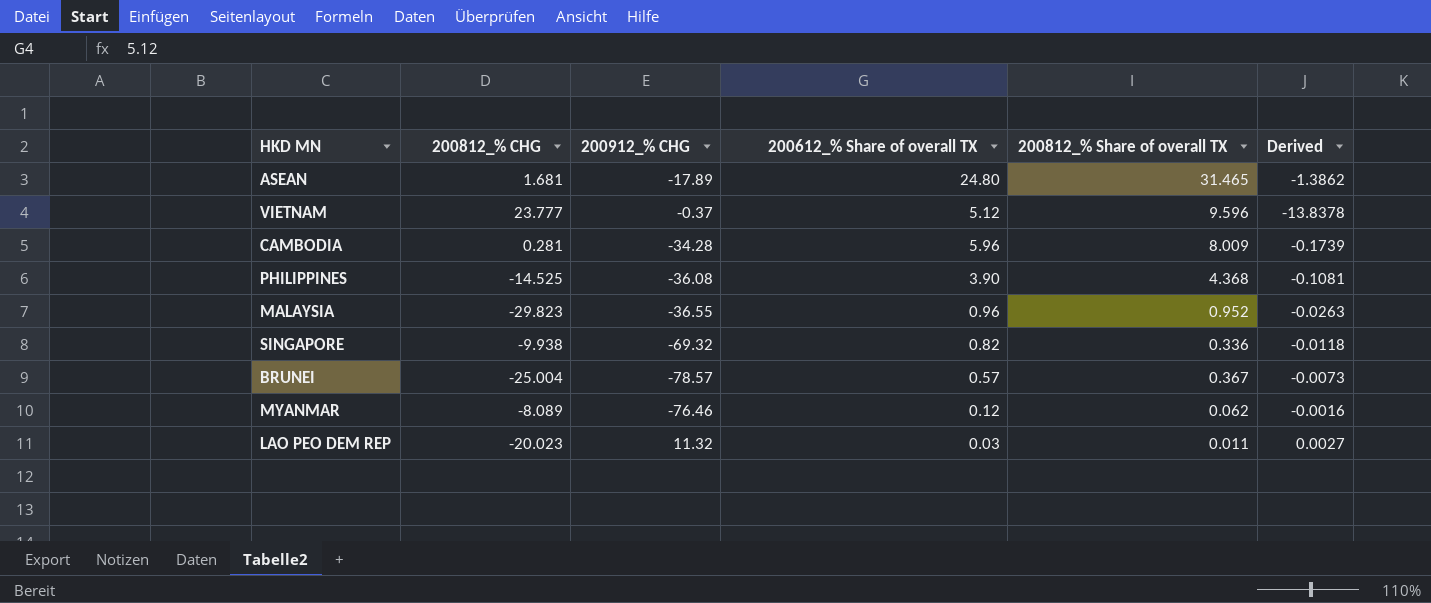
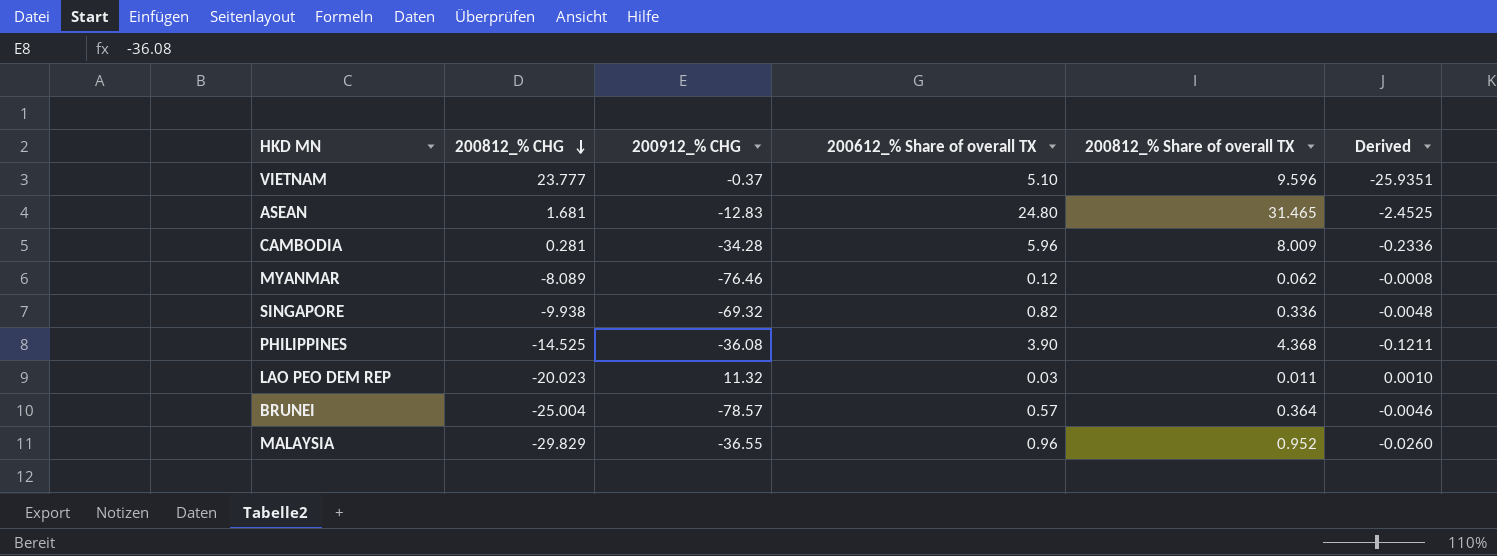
row order: none -> 200812_% CHG descending
column Derived | formula: [200612_% Share of overall TX] / [200912_% CHG] -> [200812_% Share of overall TX] / [200912_% CHG]
VIETNAM | 200612_% Share of overall TX: 5.12 -> 5.10
ASEAN | 200912_% CHG: -17.89 -> -12.83
BRUNEI | 200812_% Share of overall TX: 0.367 -> 0.364
MALAYSIA | 200812_% CHG: -29.823 -> -29.829

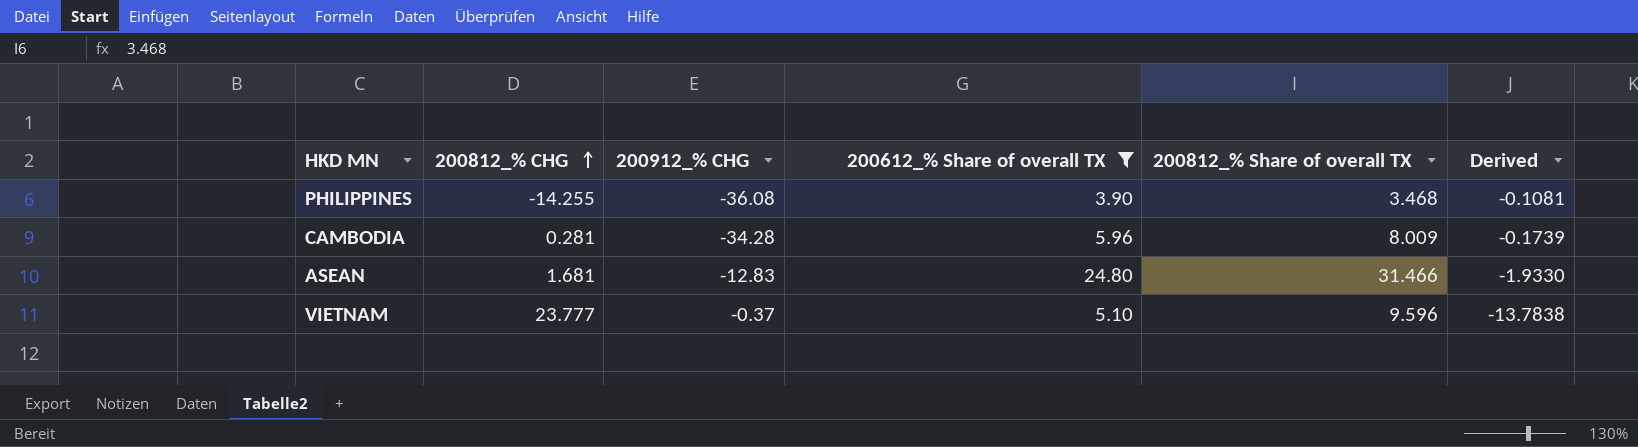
filter: none -> 200612_% Share of overall TX >= 3.90
row order: 200812_% CHG descending -> 200812_% CHG ascending
column Derived | formula: [200812_% Share of overall TX] / [200912_% CHG] -> [200612_% Share of overall TX] / [200912_% CHG]
PHILIPPINES | 200812_% CHG: -14.525 -> -14.255
PHILIPPINES | 200812_% Share of overall TX: 4.368 -> 3.468
ASEAN | 200812_% Share of overall TX: 31.465 -> 31.466

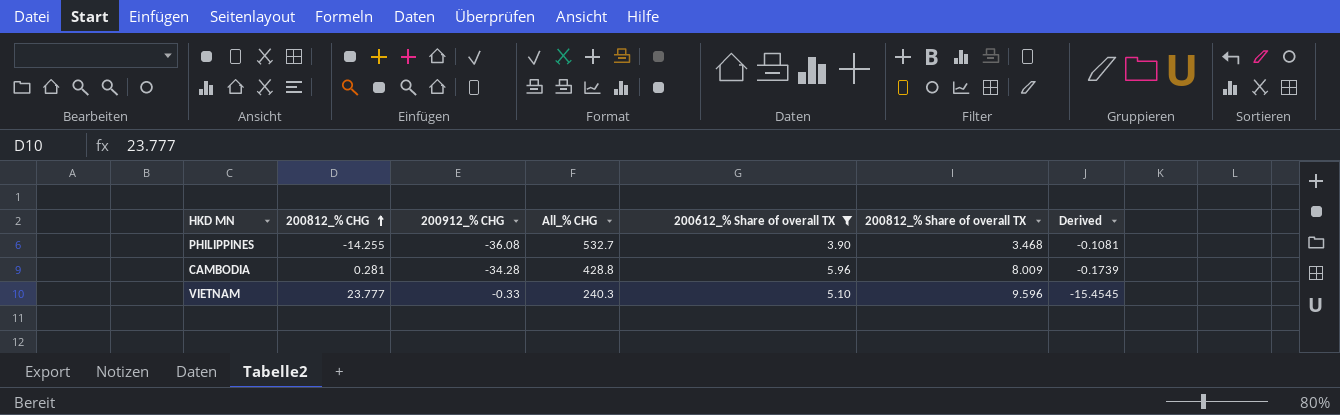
column All_% CHG | position: none -> 4
row ASEAN: 1.681 | -12.83 | 24.80 | 31.466 | -1.9330 -> none
VIETNAM | 200912_% CHG: -0.37 -> -0.33
VIETNAM | Derived: -13.7838 -> -15.4545

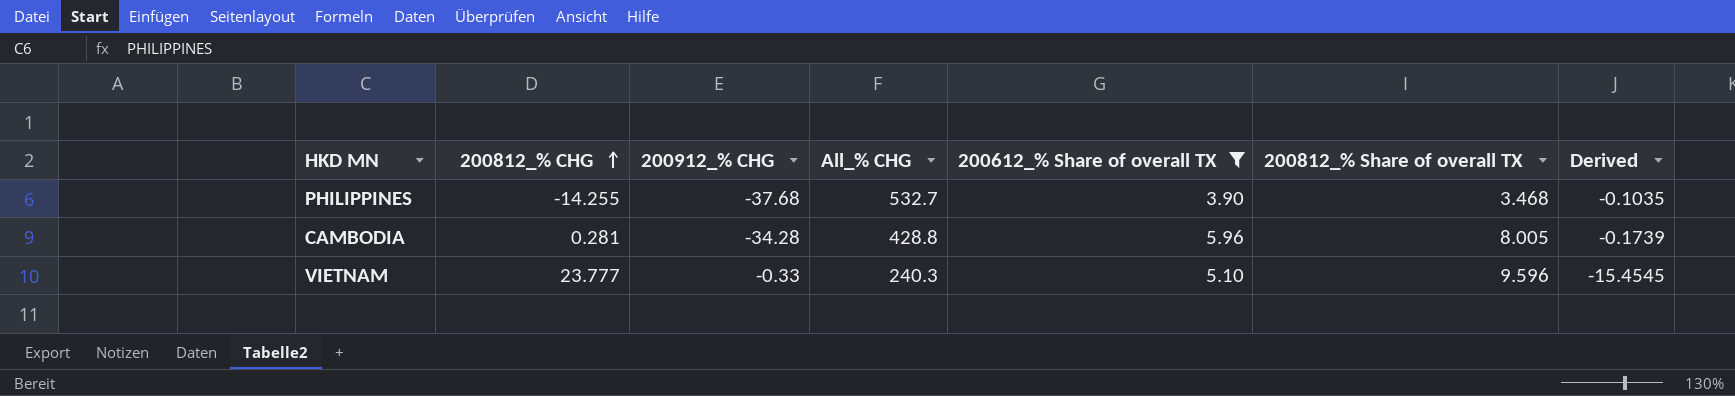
PHILIPPINES | 200912_% CHG: -36.08 -> -37.68
PHILIPPINES | Derived: -0.1081 -> -0.1035
CAMBODIA | 200812_% Share of overall TX: 8.009 -> 8.005

